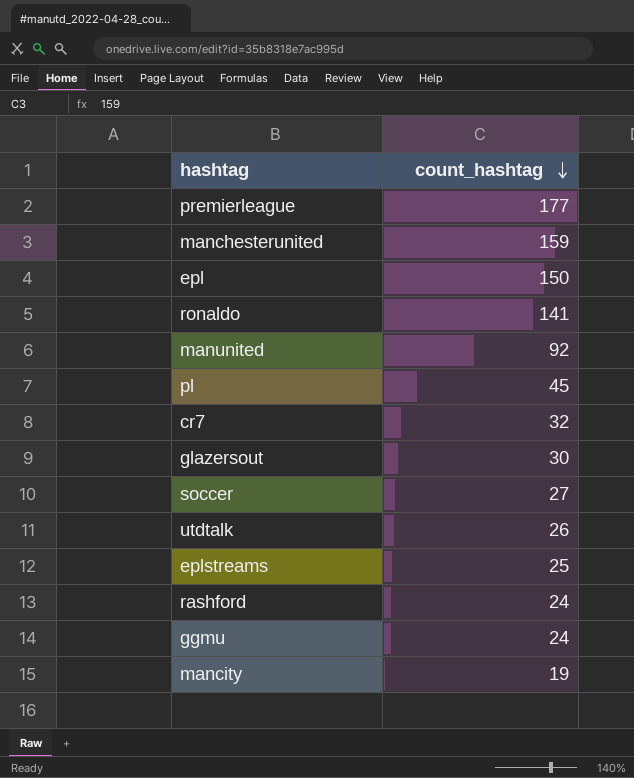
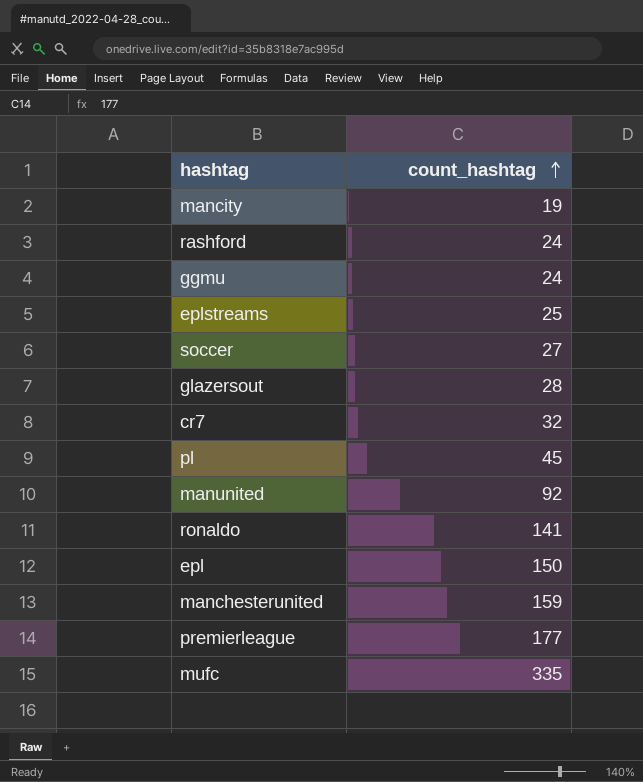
row order: count_hashtag descending -> count_hashtag ascending
row utdtalk: 26 -> none
glazersout | count_hashtag: 30 -> 28
row mufc: none -> 335

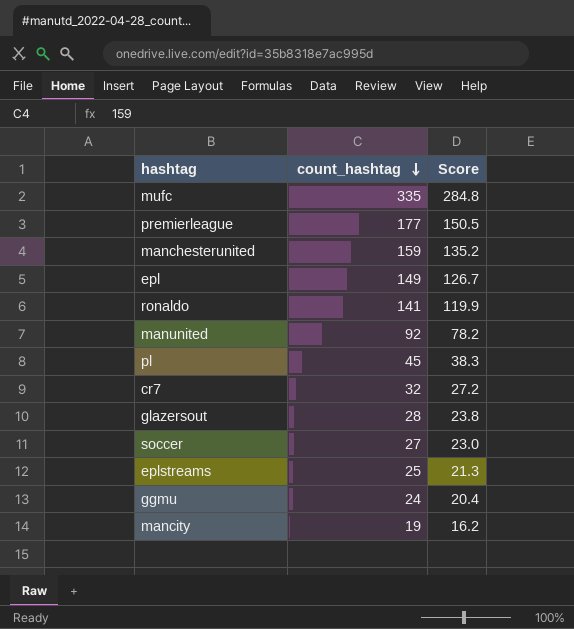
row order: count_hashtag ascending -> count_hashtag descending
column Score | formula: none -> [count_hashtag] * 0.85
row rashford: 24 -> none
epl | count_hashtag: 150 -> 149

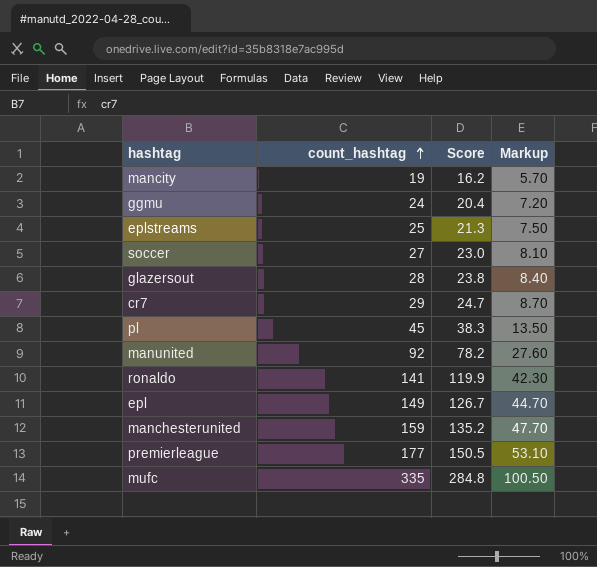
row order: count_hashtag descending -> count_hashtag ascending
column Markup | formula: none -> [count_hashtag] * 0.3
cr7 | count_hashtag: 32 -> 29
cr7 | Score: 27.2 -> 24.7

